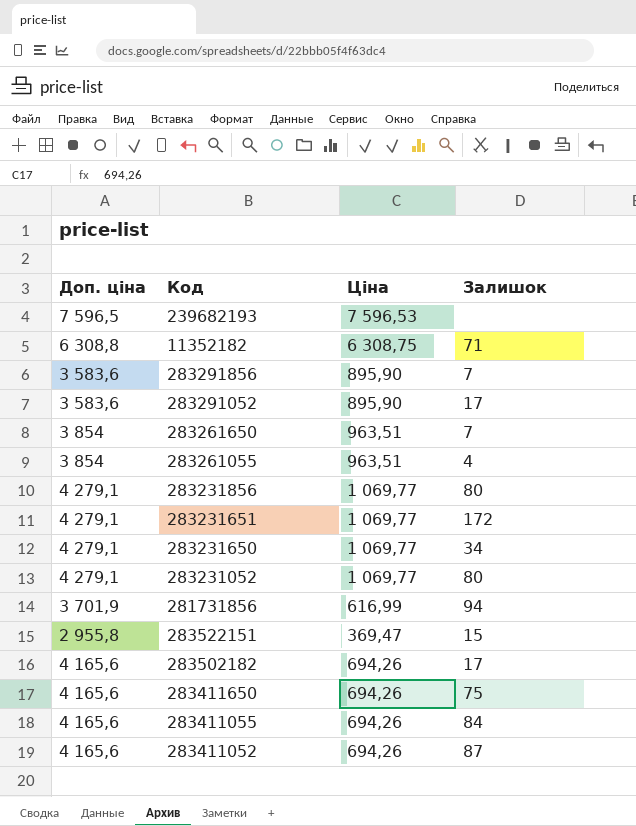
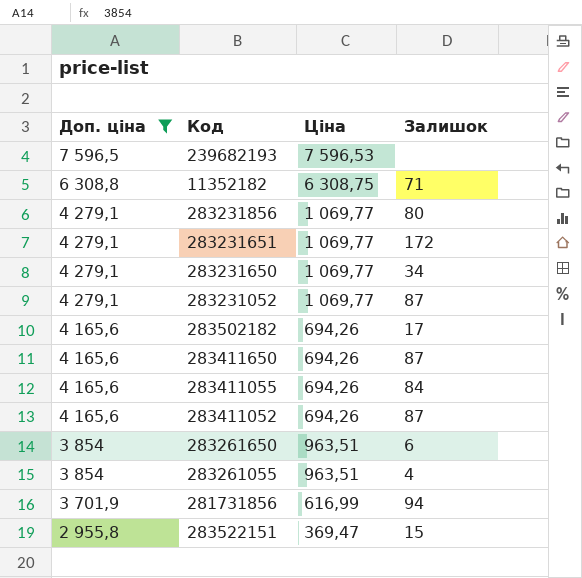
filter: none -> Доп. ціна != 3 583,6
row order: none -> Доп. ціна descending
283231052 | Залишок: 80 -> 87
283411650 | Залишок: 75 -> 87
283261650 | Залишок: 7 -> 6

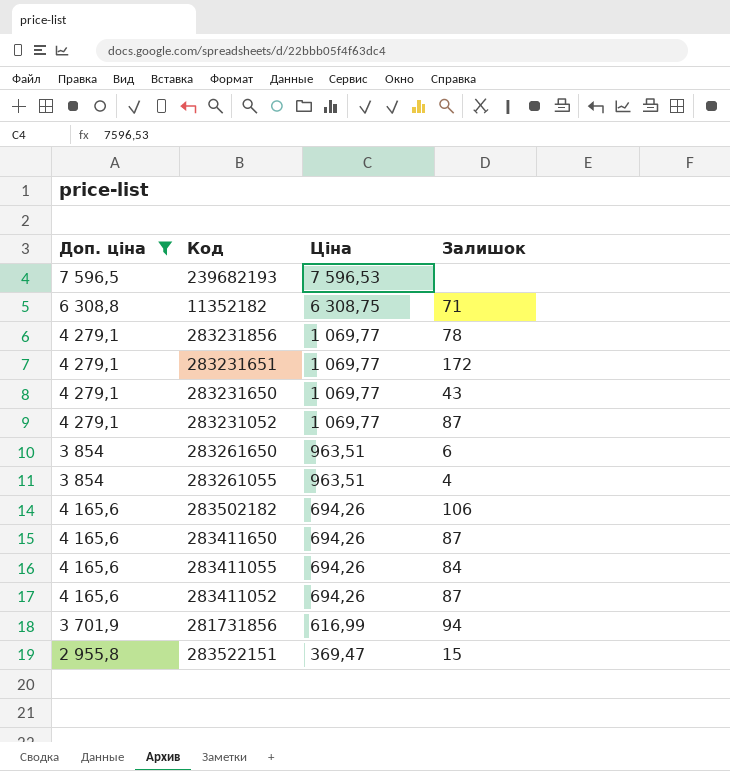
row order: Доп. ціна descending -> Ціна descending
283231856 | Залишок: 80 -> 78
283231650 | Залишок: 34 -> 43
283502182 | Залишок: 17 -> 106

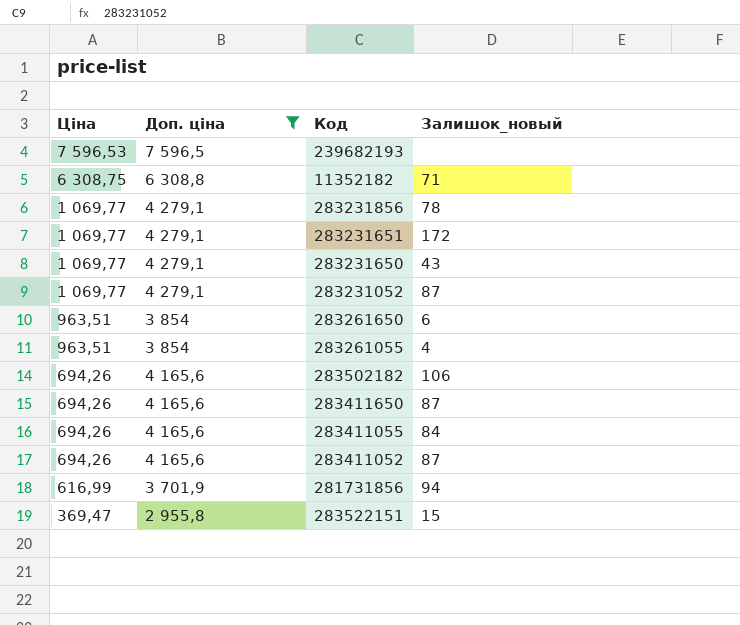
column Ціна | position: 3 -> 1
column name: Залишок -> Залишок_новый

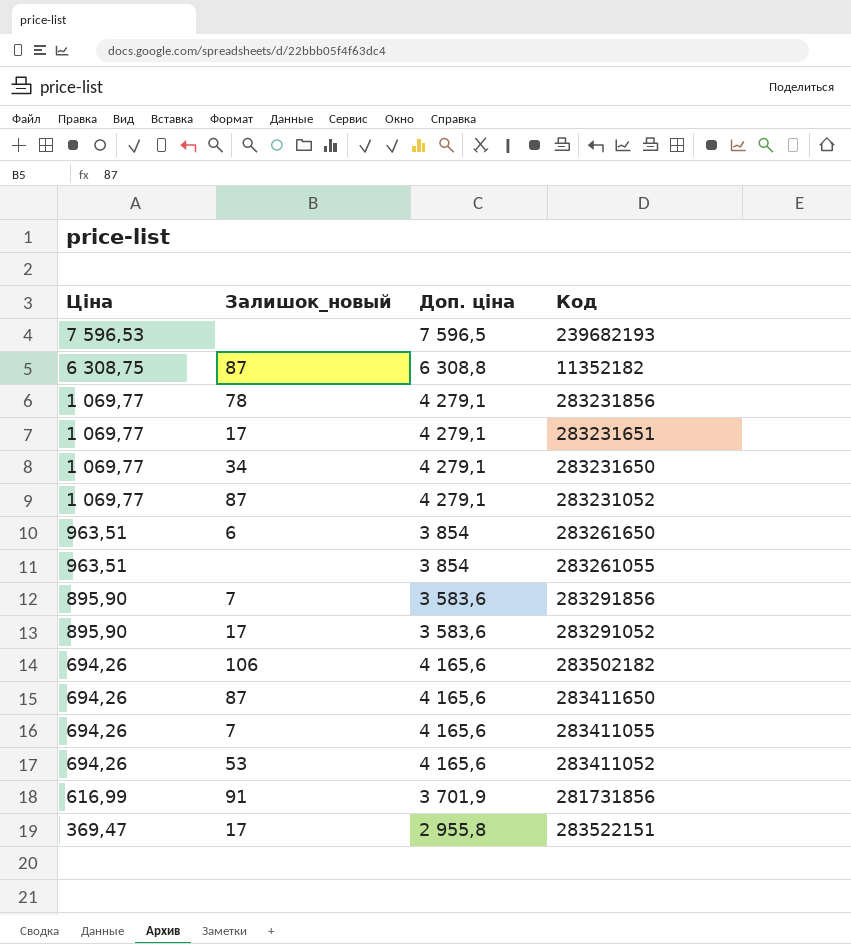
filter: Доп. ціна != 3 583,6 -> none
column Залишок_новый | position: 4 -> 2
11352182 | Залишок_новый: 71 -> 87
283231651 | Залишок_новый: 172 -> 17
283231650 | Залишок_новый: 43 -> 34
283261055 | Залишок_новый: 4 -> none
283411055 | Залишок_новый: 84 -> 7
283411052 | Залишок_новый: 87 -> 53
281731856 | Залишок_новый: 94 -> 91
283522151 | Залишок_новый: 15 -> 17

